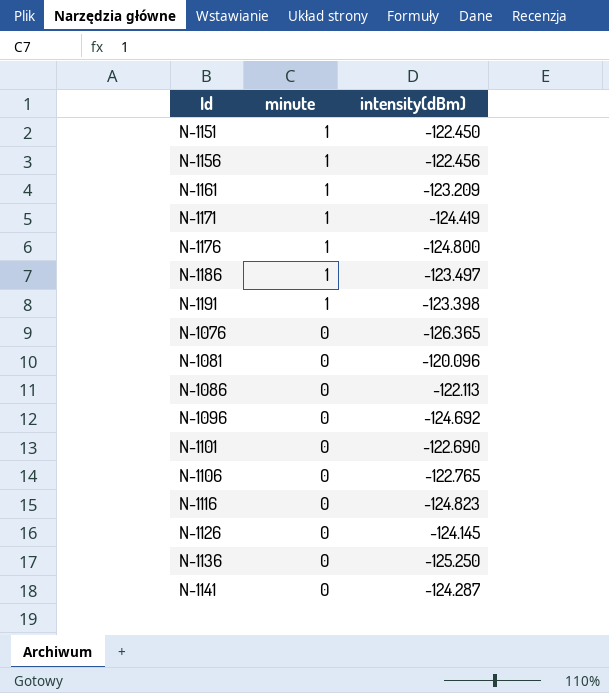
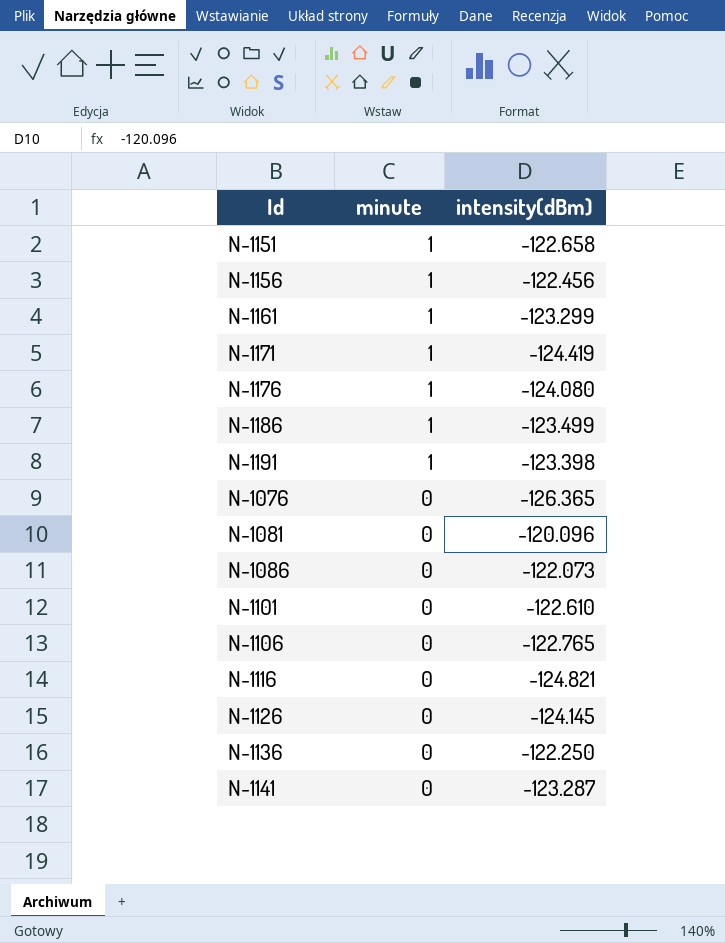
row N-1096: 0 | -124.692 -> none
N-1151 | intensity(dBm): -122.450 -> -122.658
N-1161 | intensity(dBm): -123.209 -> -123.299
N-1176 | intensity(dBm): -124.800 -> -124.080
N-1186 | intensity(dBm): -123.497 -> -123.499
N-1086 | intensity(dBm): -122.113 -> -122.073
N-1101 | intensity(dBm): -122.690 -> -122.610
N-1116 | intensity(dBm): -124.823 -> -124.821
N-1136 | intensity(dBm): -125.250 -> -122.250
N-1141 | intensity(dBm): -124.287 -> -123.287

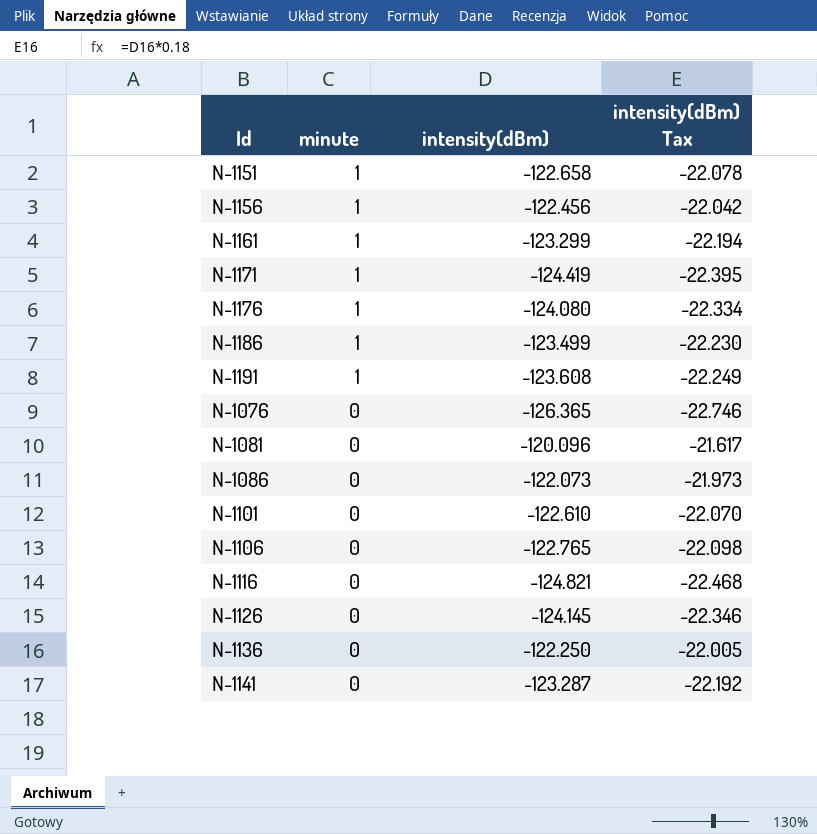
column intensity(dBm) Tax | formula: none -> [intensity(dBm)] * 0.18
N-1191 | intensity(dBm): -123.398 -> -123.608

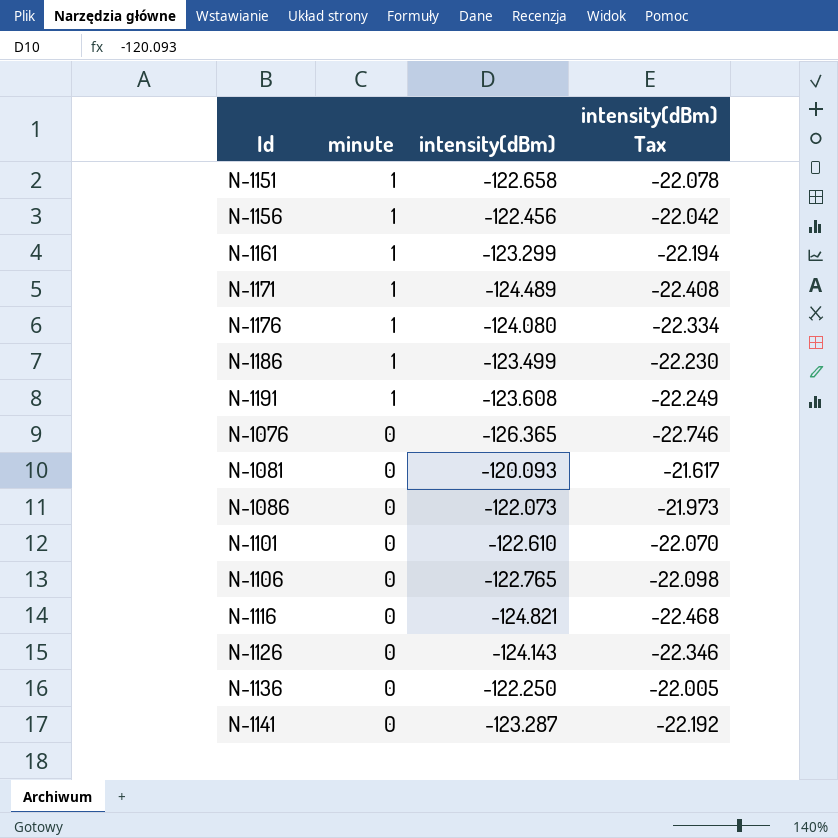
N-1171 | intensity(dBm): -124.419 -> -124.489
N-1171 | intensity(dBm) Tax: -22.395 -> -22.408
N-1081 | intensity(dBm): -120.096 -> -120.093
N-1126 | intensity(dBm): -124.145 -> -124.143

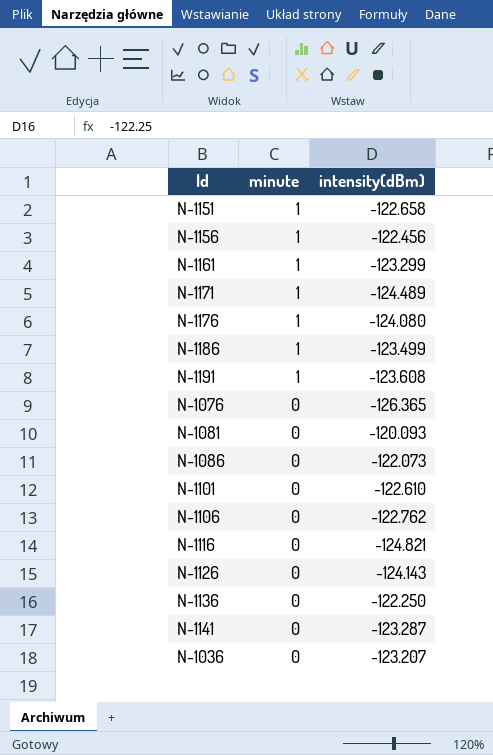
column intensity(dBm) Tax | formula: [intensity(dBm)] * 0.18 -> none
N-1106 | intensity(dBm): -122.765 -> -122.762
row N-1036: none -> 0 | -123.207

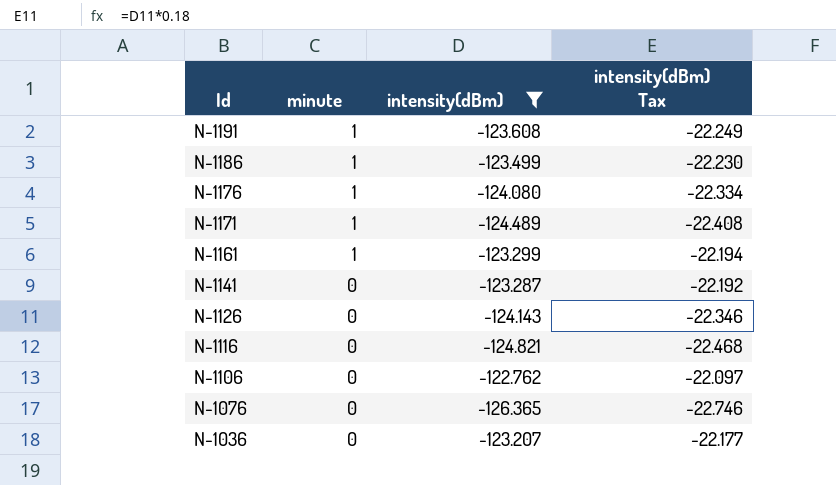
filter: none -> intensity(dBm) <= -122.762
row order: minute descending -> Id descending
column intensity(dBm) Tax | formula: none -> [intensity(dBm)] * 0.18

